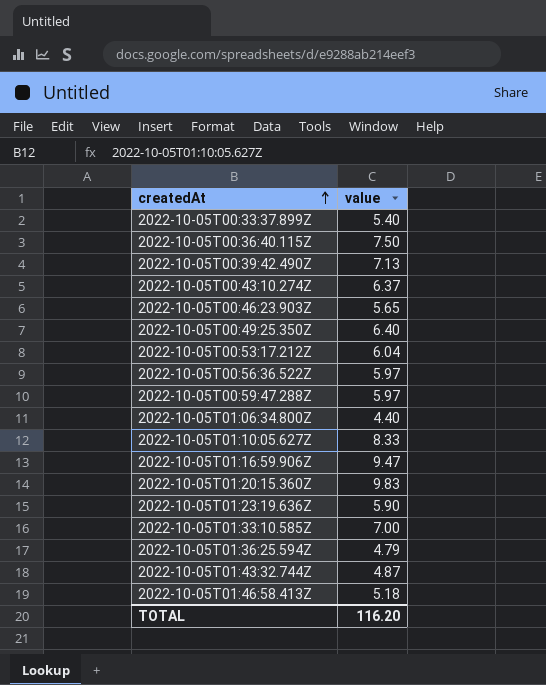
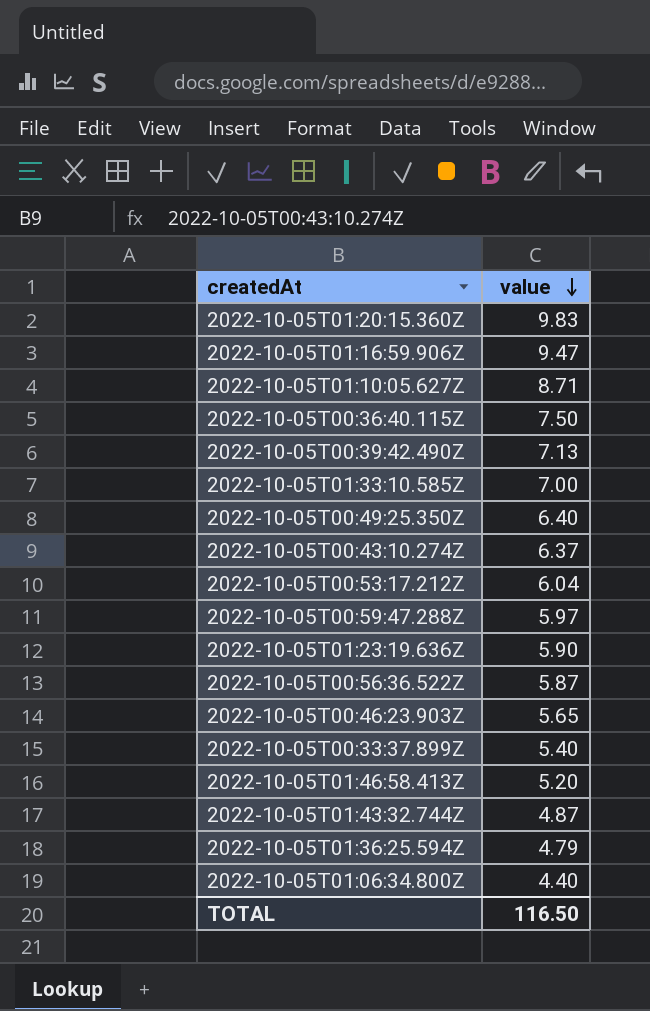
row order: createdAt ascending -> value descending
2022-10-05T01:10:05.627Z | value: 8.33 -> 8.71
2022-10-05T00:56:36.522Z | value: 5.97 -> 5.87
2022-10-05T01:46:58.413Z | value: 5.18 -> 5.20
TOTAL | value: 116.20 -> 116.50

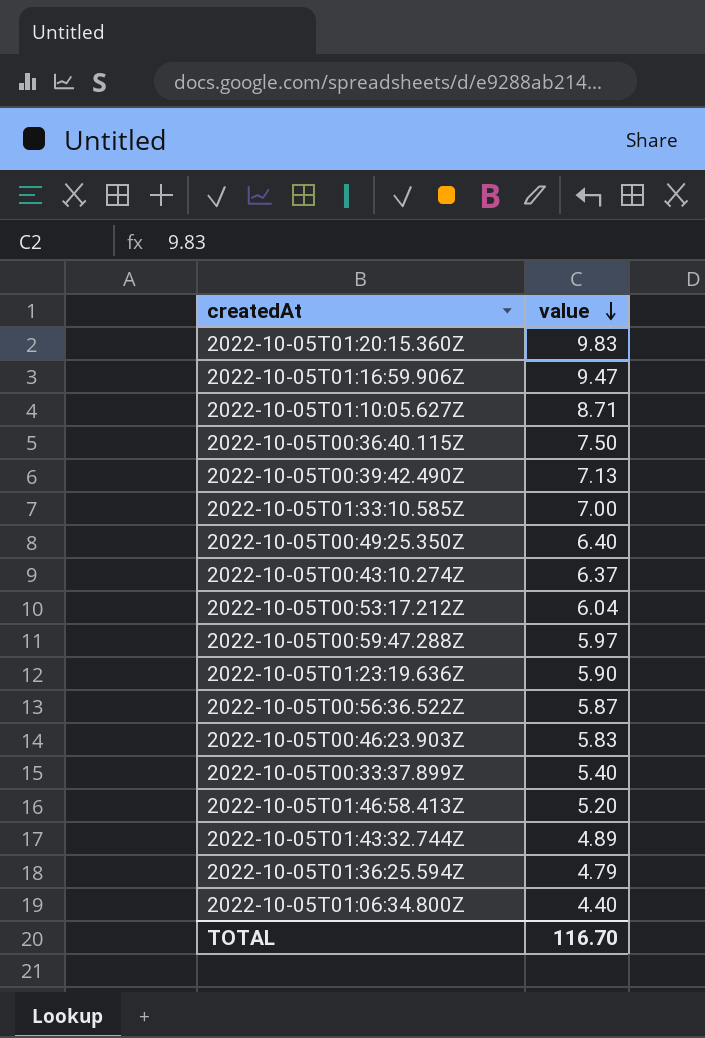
2022-10-05T00:46:23.903Z | value: 5.65 -> 5.83
2022-10-05T01:43:32.744Z | value: 4.87 -> 4.89
TOTAL | value: 116.50 -> 116.70

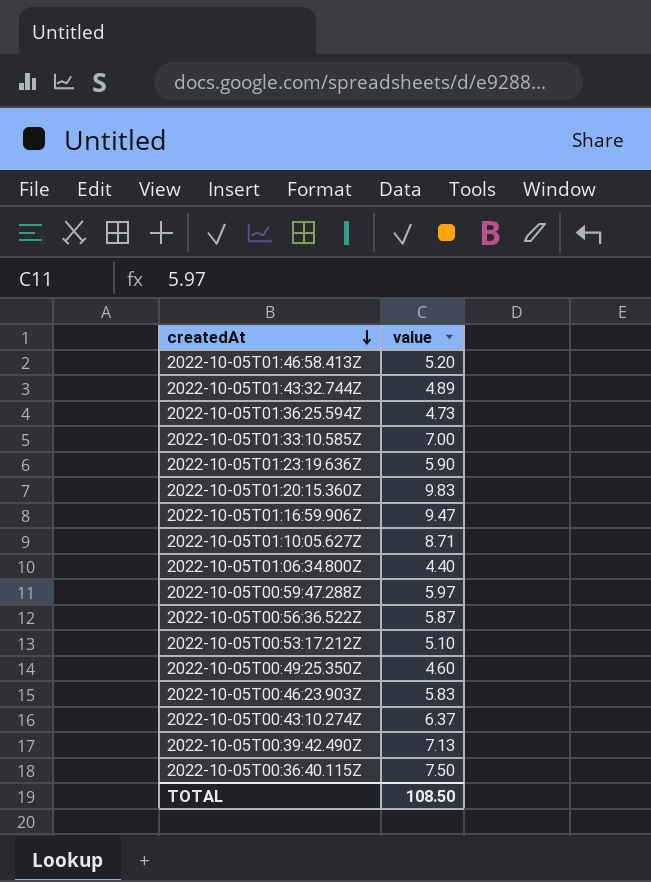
row order: value descending -> createdAt descending
row 2022-10-05T00:33:37.899Z: 5.40 -> none
2022-10-05T01:36:25.594Z | value: 4.79 -> 4.73
2022-10-05T00:53:17.212Z | value: 6.04 -> 5.10
2022-10-05T00:49:25.350Z | value: 6.40 -> 4.60
TOTAL | value: 116.70 -> 108.50

